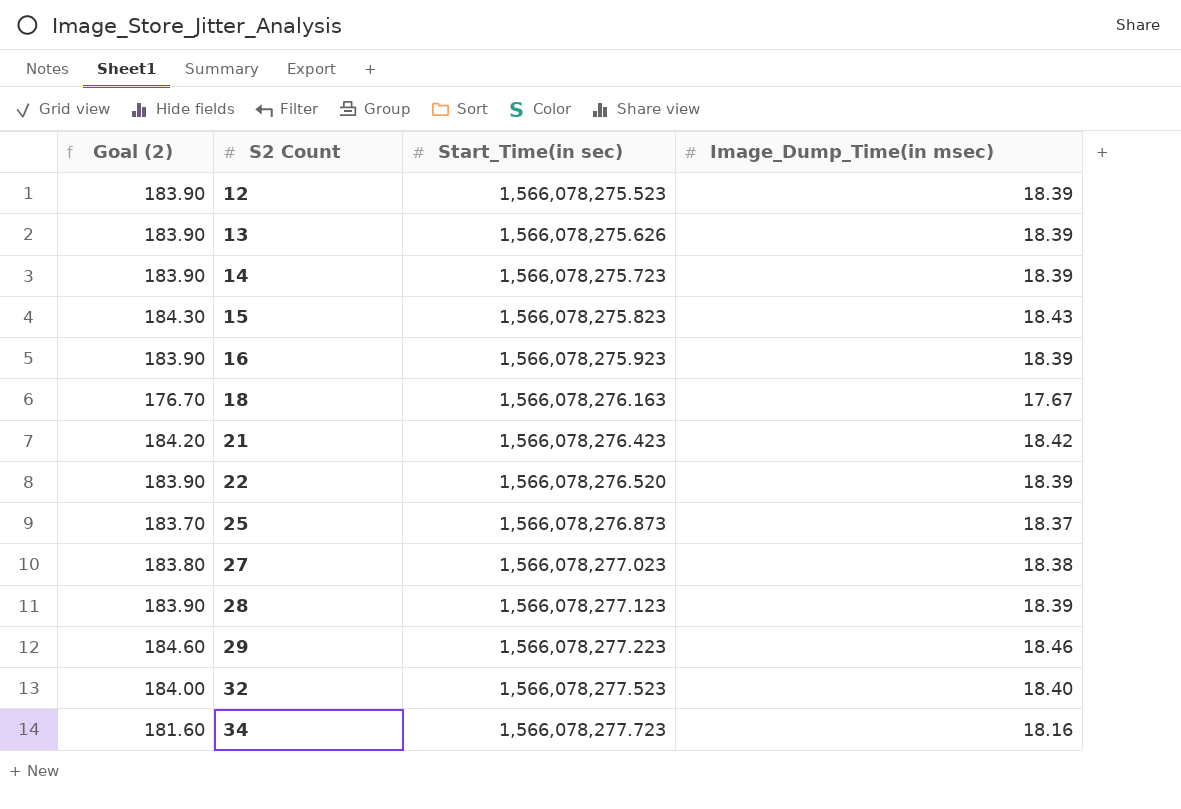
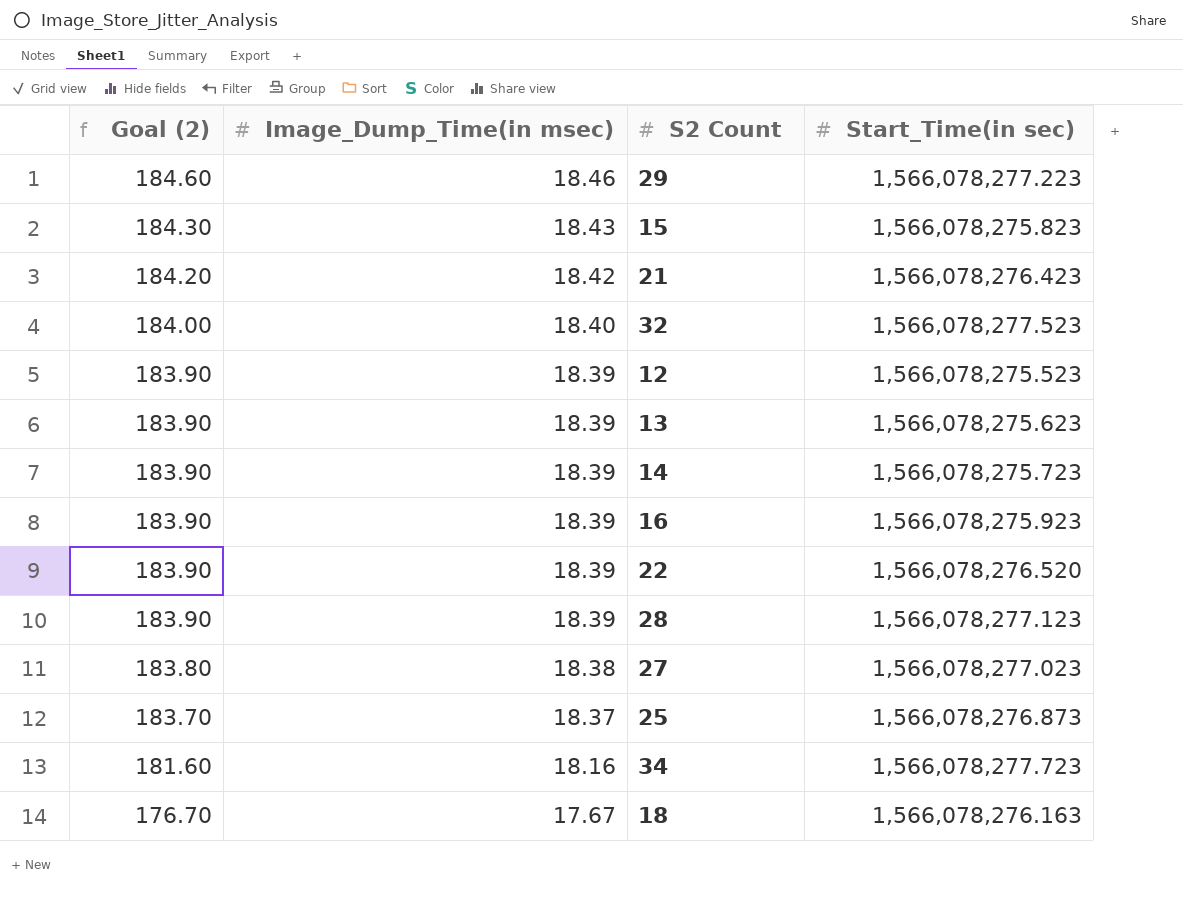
row order: S2 Count ascending -> Goal (2) descending
column Image_Dump_Time(in msec) | position: 4 -> 2
13 | Start_Time(in sec): 1,566,078,275.626 -> 1,566,078,275.623

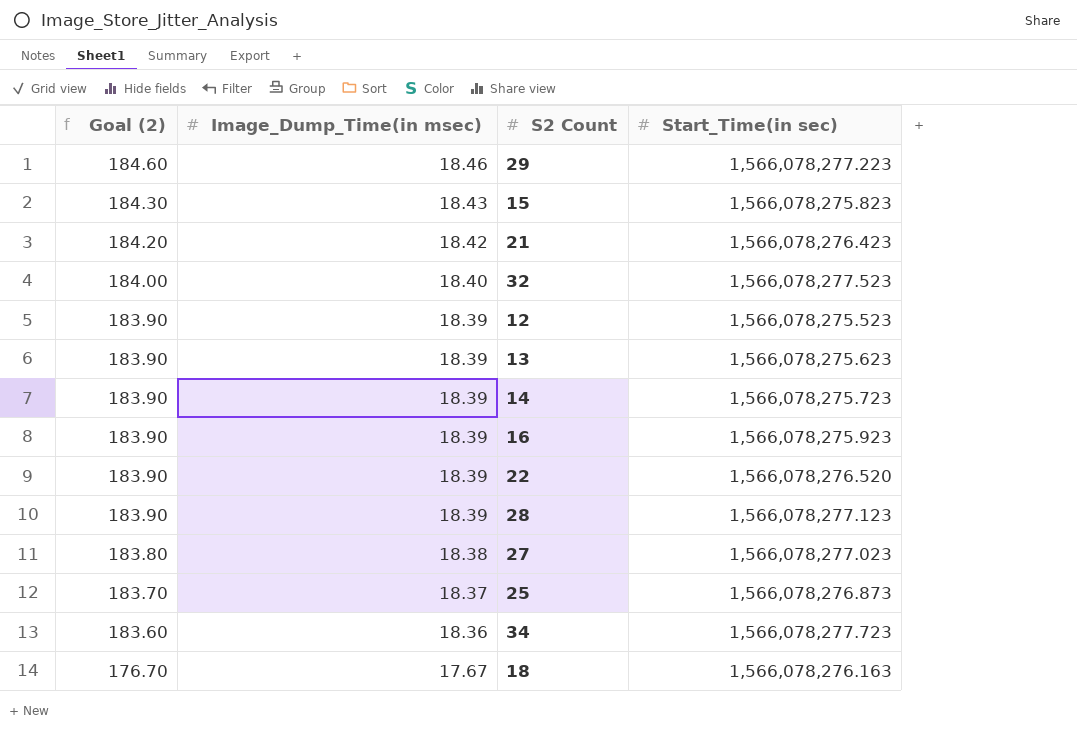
34 | Goal (2): 181.60 -> 183.60
34 | Image_Dump_Time(in msec): 18.16 -> 18.36

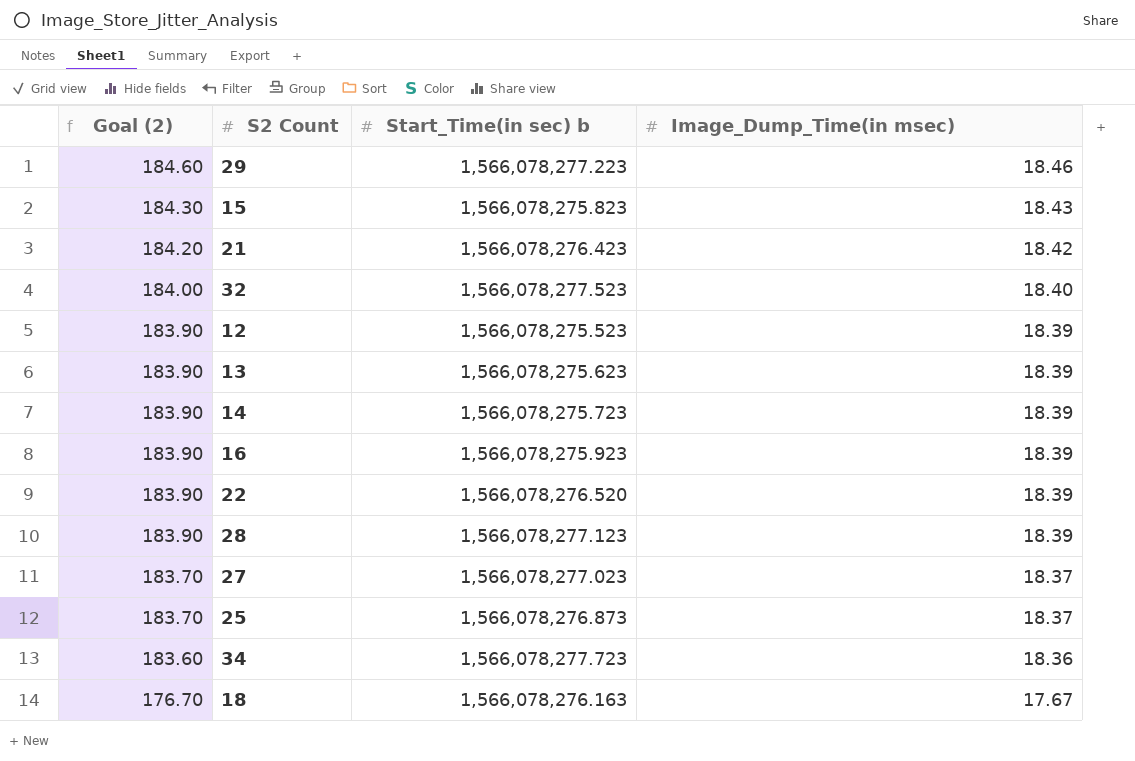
column name: Start_Time(in sec) -> Start_Time(in sec) b
column Image_Dump_Time(in msec) | position: 2 -> 4
27 | Goal (2): 183.80 -> 183.70
27 | Image_Dump_Time(in msec): 18.38 -> 18.37

